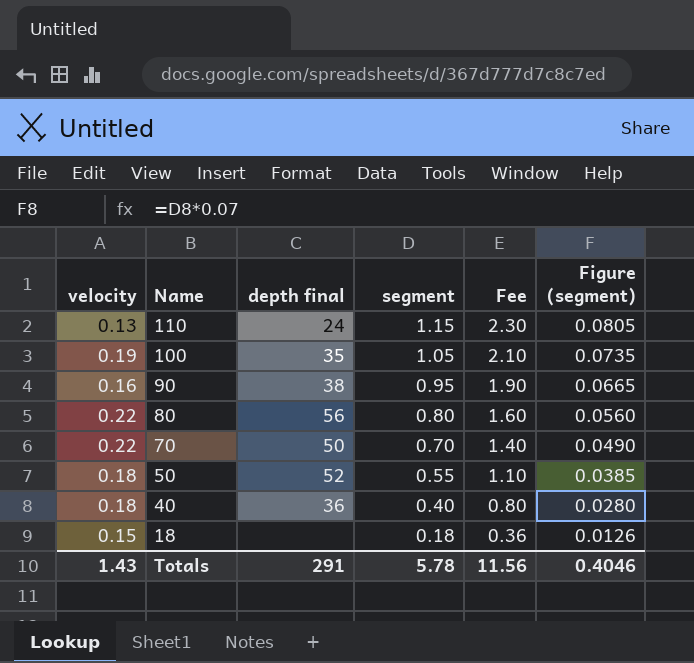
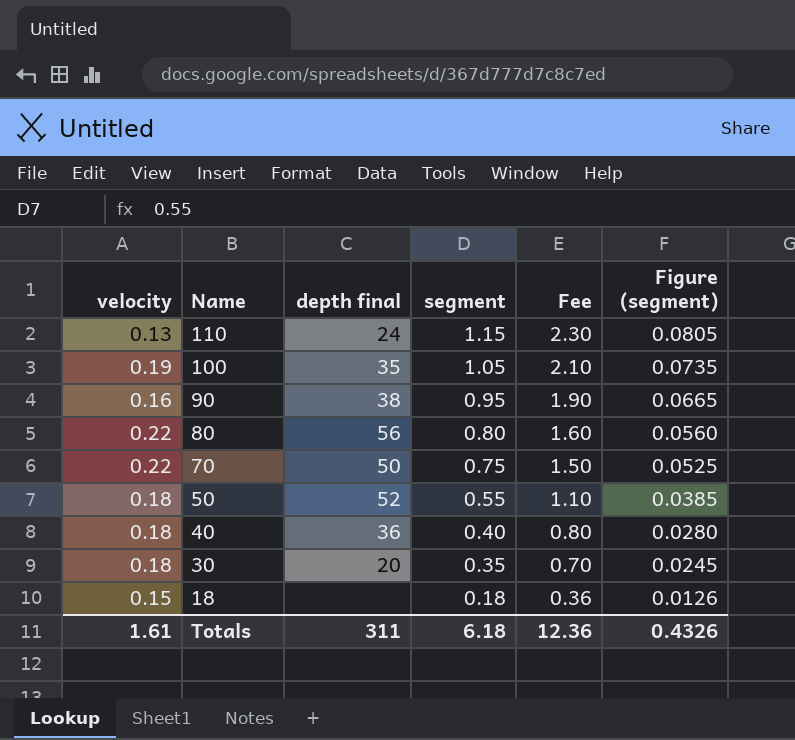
70 | segment: 0.70 -> 0.75
70 | Fee: 1.40 -> 1.50
70 | Figure (segment): 0.0490 -> 0.0525
row 30: none -> 0.18 | 20 | 0.35 | 0.70 | 0.0245
Totals | velocity: 1.43 -> 1.61
Totals | depth final: 291 -> 311
Totals | segment: 5.78 -> 6.18
Totals | Fee: 11.56 -> 12.36
Totals | Figure (segment): 0.4046 -> 0.4326

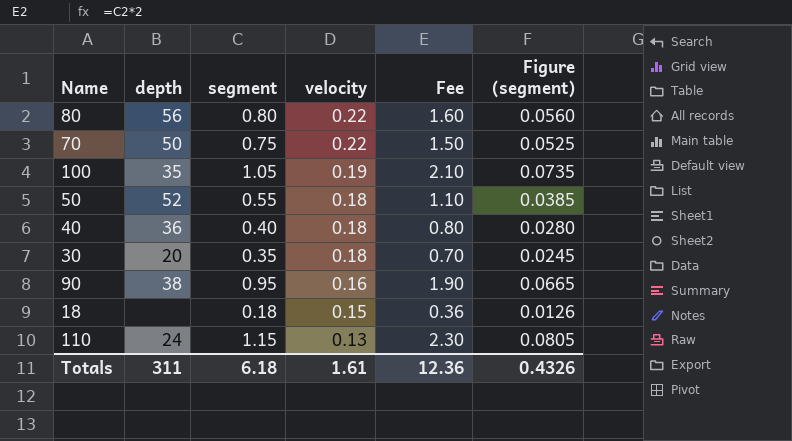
row order: Name descending -> velocity descending
column name: depth final -> depth
column velocity | position: 1 -> 4

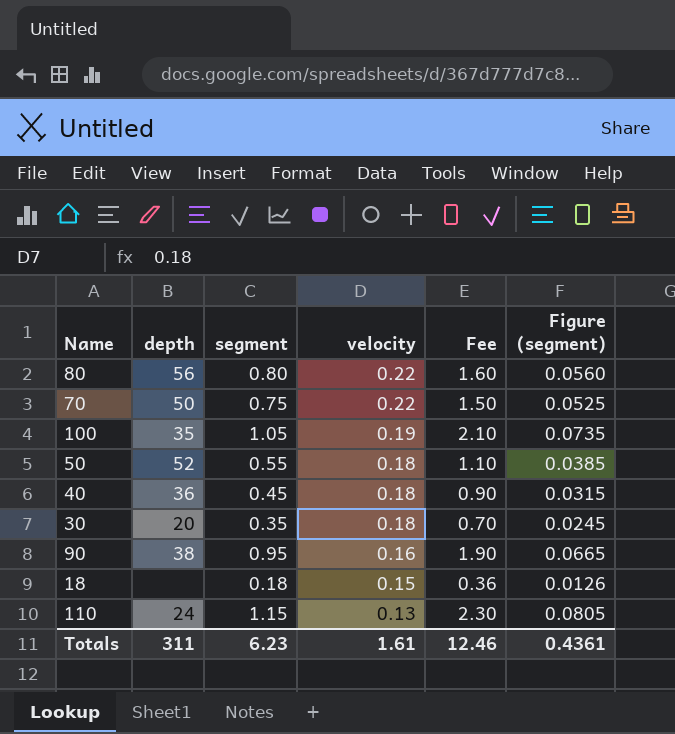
40 | segment: 0.40 -> 0.45
40 | Fee: 0.80 -> 0.90
40 | Figure (segment): 0.0280 -> 0.0315
Totals | segment: 6.18 -> 6.23
Totals | Fee: 12.36 -> 12.46
Totals | Figure (segment): 0.4326 -> 0.4361

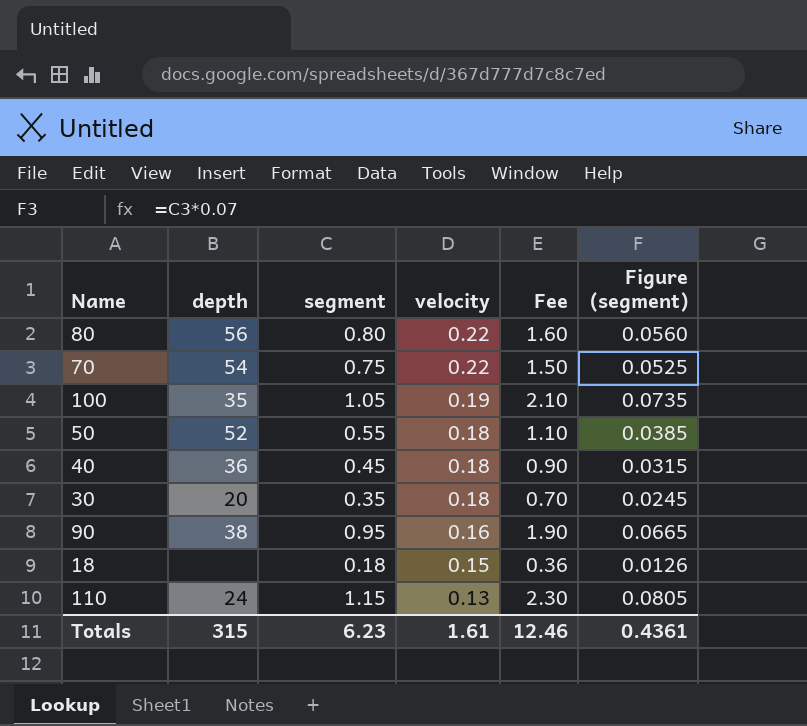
70 | depth: 50 -> 54
Totals | depth: 311 -> 315

